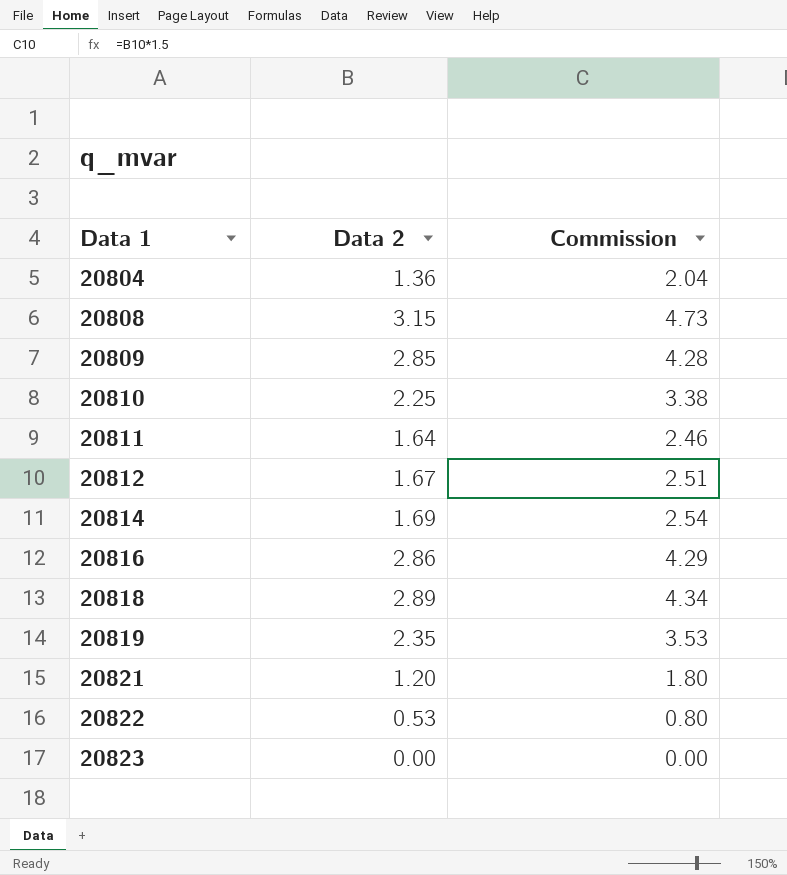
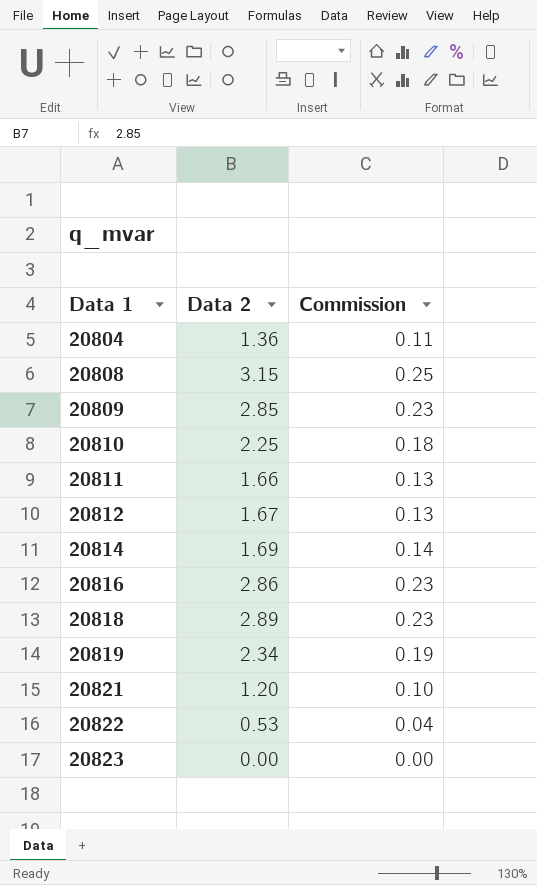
column Commission | formula: [Data 2] * 1.5 -> [Data 2] * 0.08
20811 | Data 2: 1.64 -> 1.66
20819 | Data 2: 2.35 -> 2.34

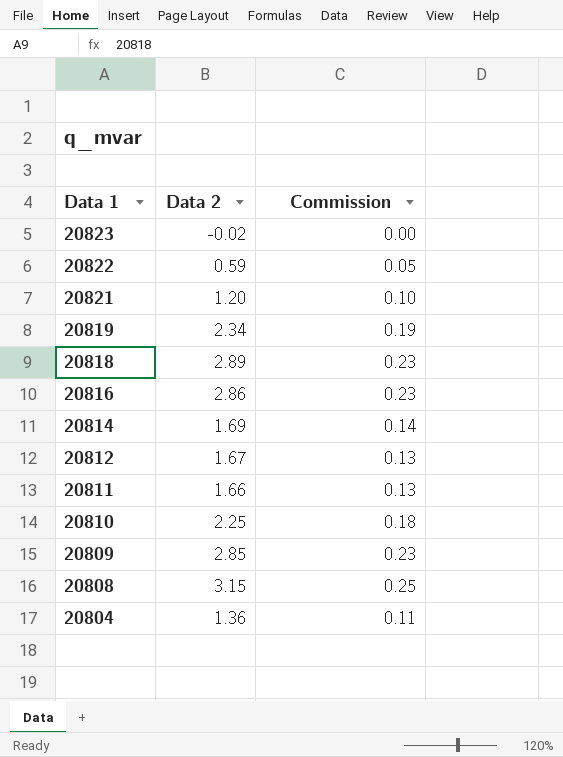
row order: Data 1 ascending -> Data 1 descending
20823 | Data 2: 0.00 -> -0.02
20822 | Data 2: 0.53 -> 0.59
20822 | Commission: 0.04 -> 0.05

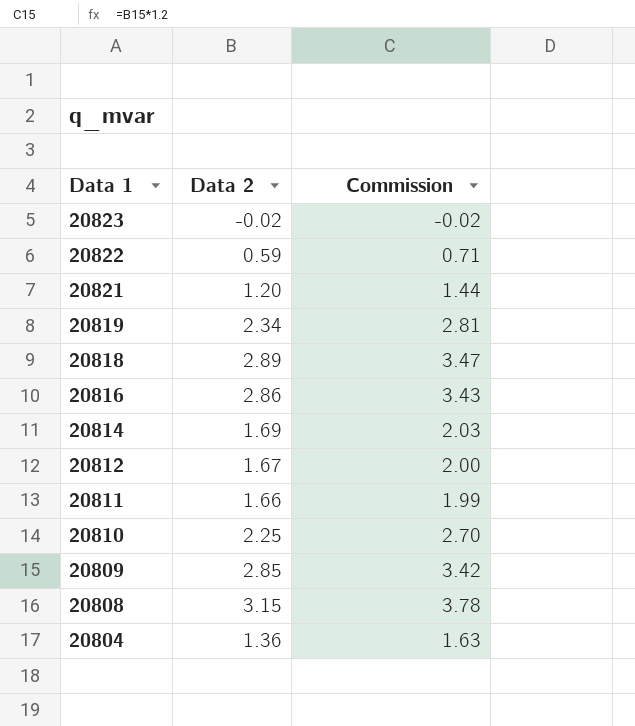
column Commission | formula: [Data 2] * 0.08 -> [Data 2] * 1.2

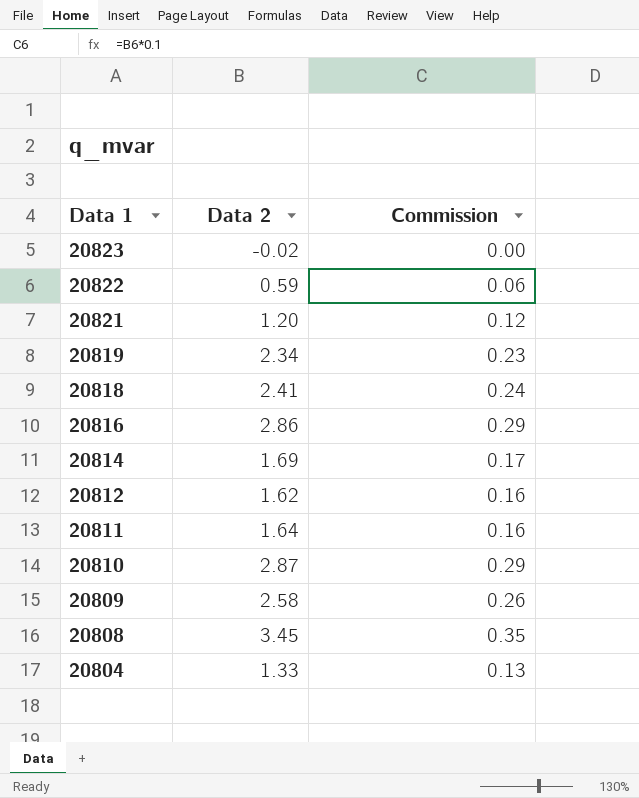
column Commission | formula: [Data 2] * 1.2 -> [Data 2] * 0.1
20818 | Data 2: 2.89 -> 2.41
20812 | Data 2: 1.67 -> 1.62
20811 | Data 2: 1.66 -> 1.64
20810 | Data 2: 2.25 -> 2.87
20809 | Data 2: 2.85 -> 2.58
20808 | Data 2: 3.15 -> 3.45
20804 | Data 2: 1.36 -> 1.33

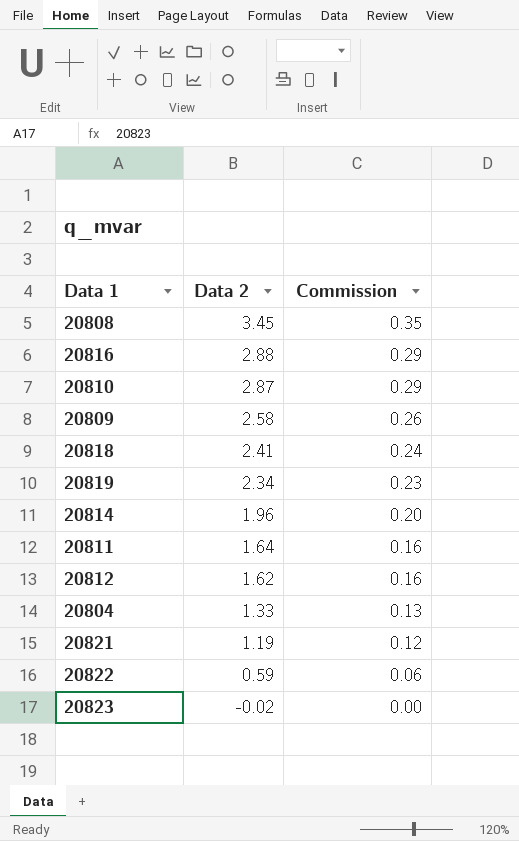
row order: Data 1 descending -> Data 2 descending
20816 | Data 2: 2.86 -> 2.88
20814 | Data 2: 1.69 -> 1.96
20814 | Commission: 0.17 -> 0.20
20821 | Data 2: 1.20 -> 1.19

